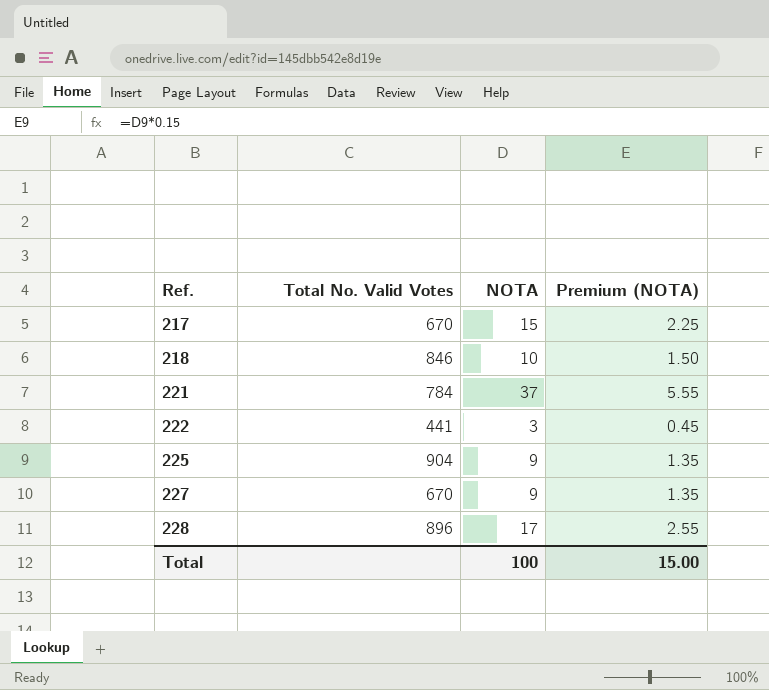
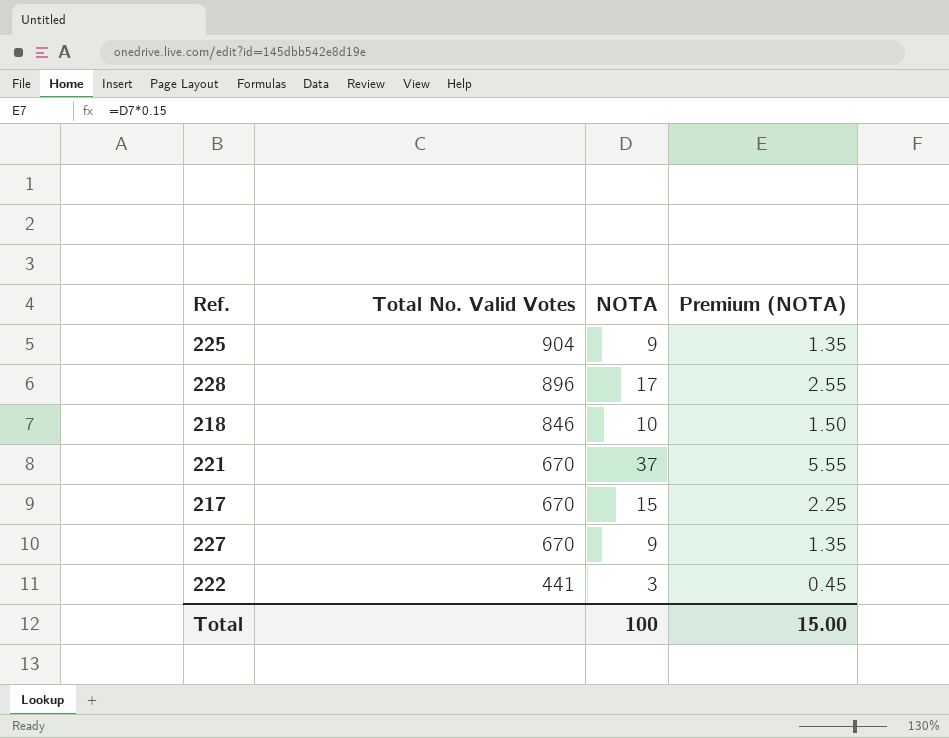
row order: Ref. ascending -> Total No. Valid Votes descending
221 | Total No. Valid Votes: 784 -> 670

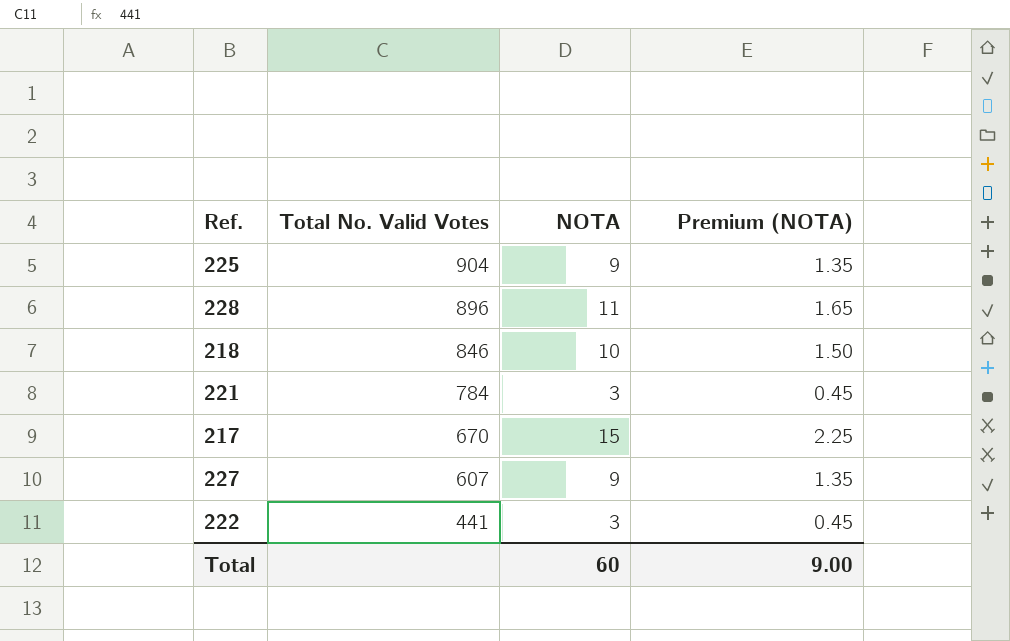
228 | NOTA: 17 -> 11
228 | Premium (NOTA): 2.55 -> 1.65
221 | Total No. Valid Votes: 670 -> 784
221 | NOTA: 37 -> 3
221 | Premium (NOTA): 5.55 -> 0.45
227 | Total No. Valid Votes: 670 -> 607
Total | NOTA: 100 -> 60
Total | Premium (NOTA): 15.00 -> 9.00

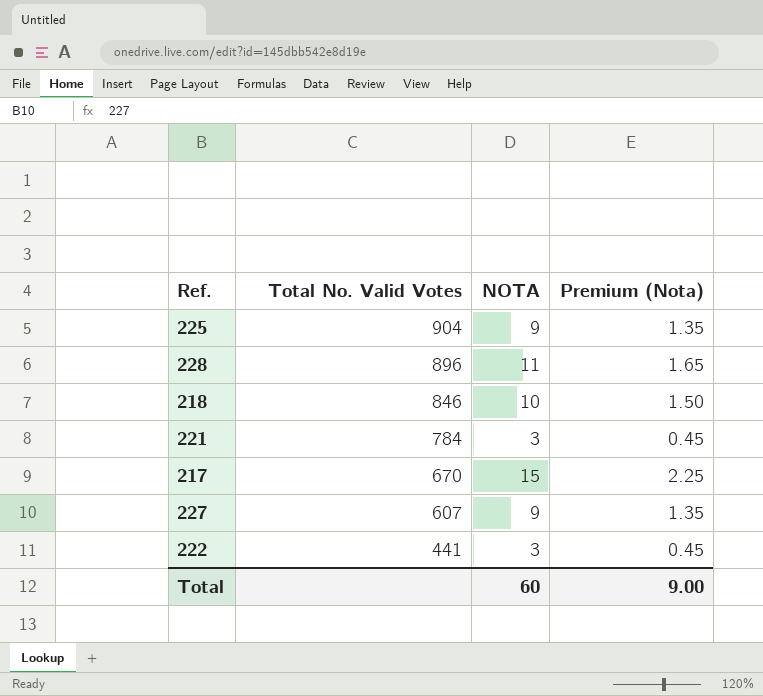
column name: Premium (NOTA) -> Premium (Nota)

